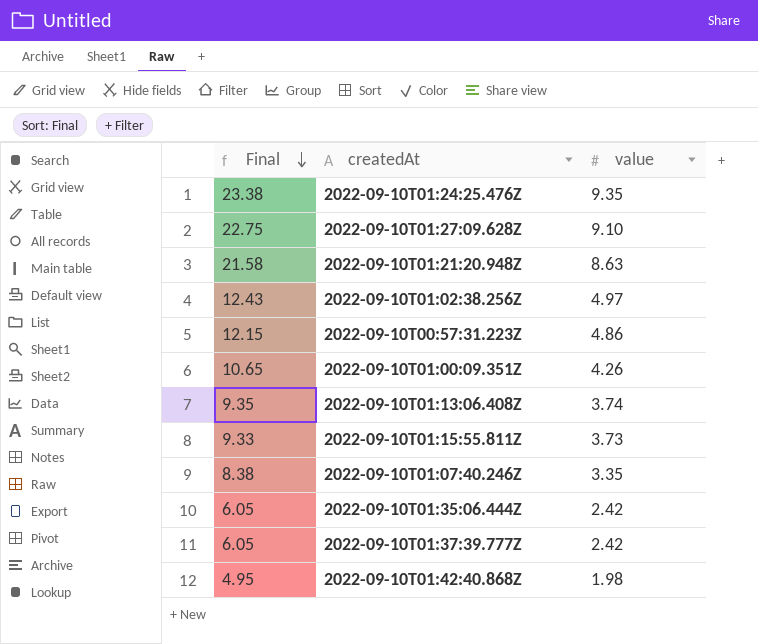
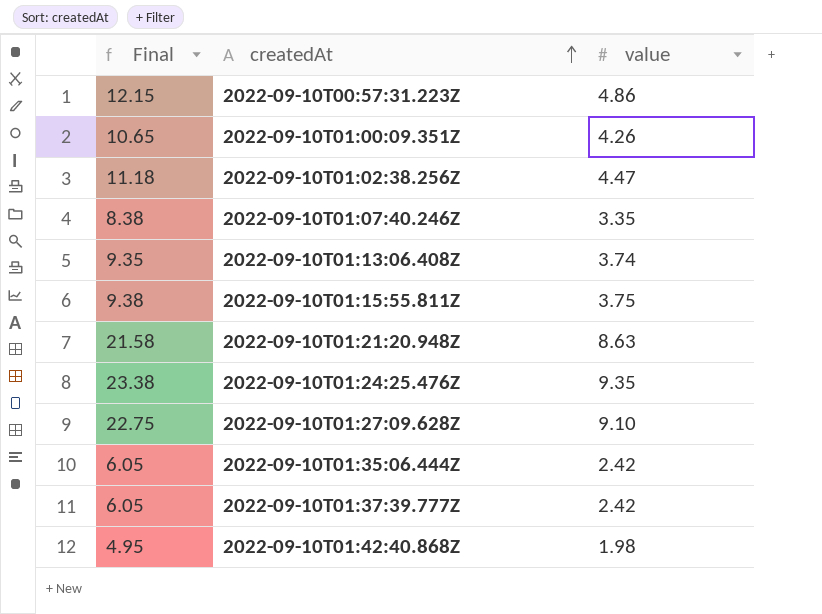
row order: Final descending -> createdAt ascending
2022-09-10T01:02:38.256Z | Final: 12.43 -> 11.18
2022-09-10T01:02:38.256Z | value: 4.97 -> 4.47
2022-09-10T01:15:55.811Z | Final: 9.33 -> 9.38
2022-09-10T01:15:55.811Z | value: 3.73 -> 3.75

